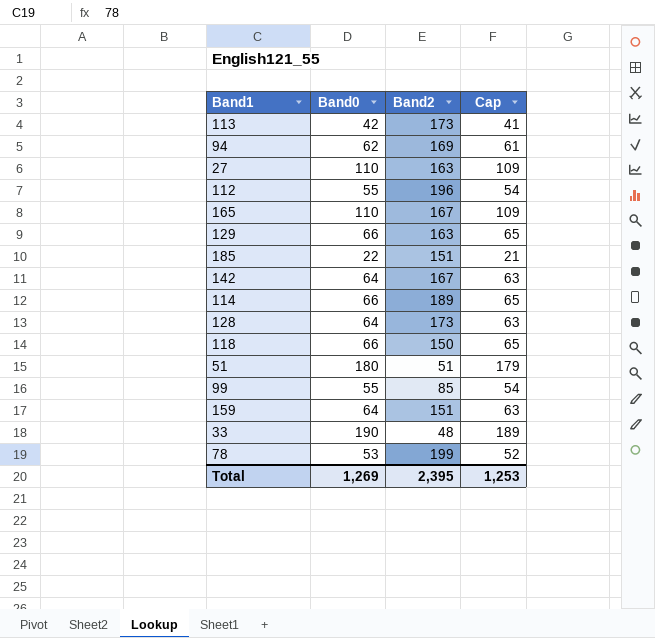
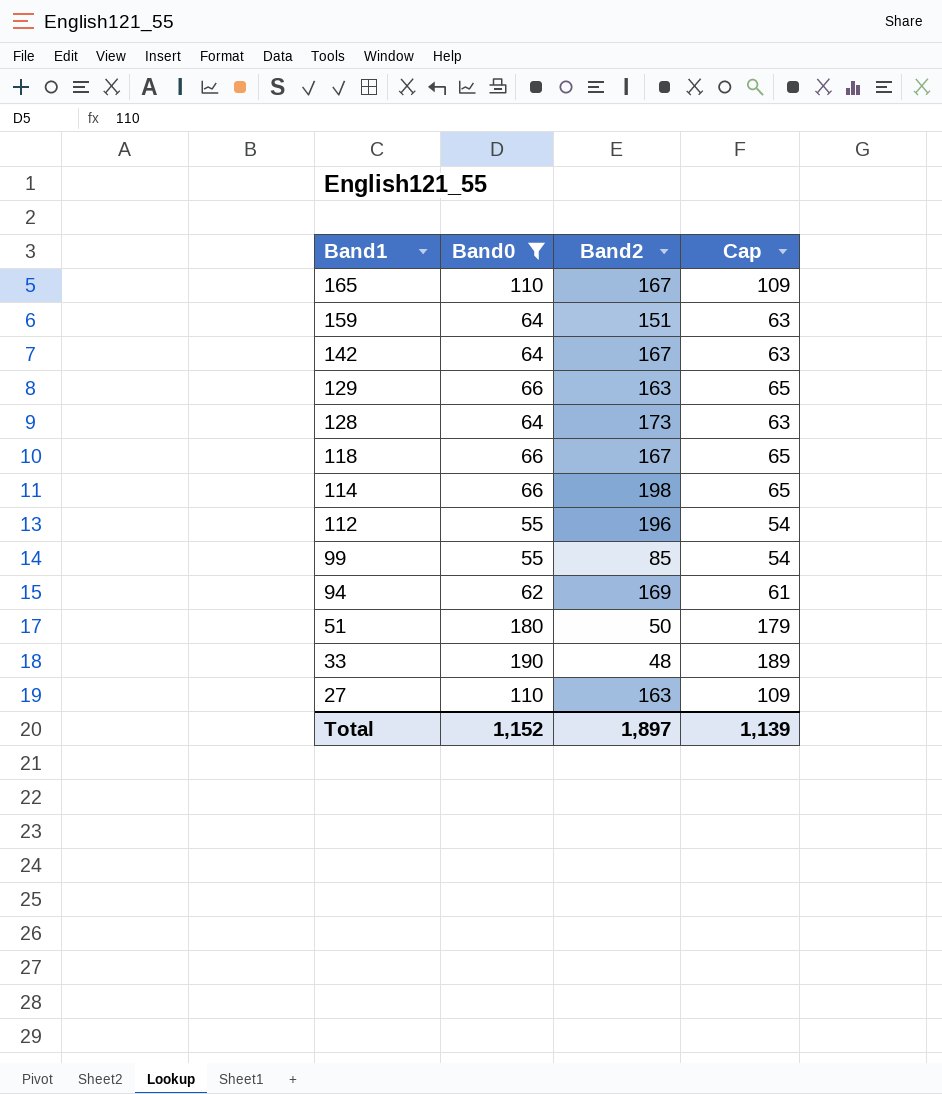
filter: none -> Band0 >= 55
row order: none -> Band1 descending
118 | Band2: 150 -> 167
114 | Band2: 189 -> 198
51 | Band2: 51 -> 50
Total | Band0: 1,269 -> 1,152
Total | Band2: 2,395 -> 1,897
Total | Cap: 1,253 -> 1,139

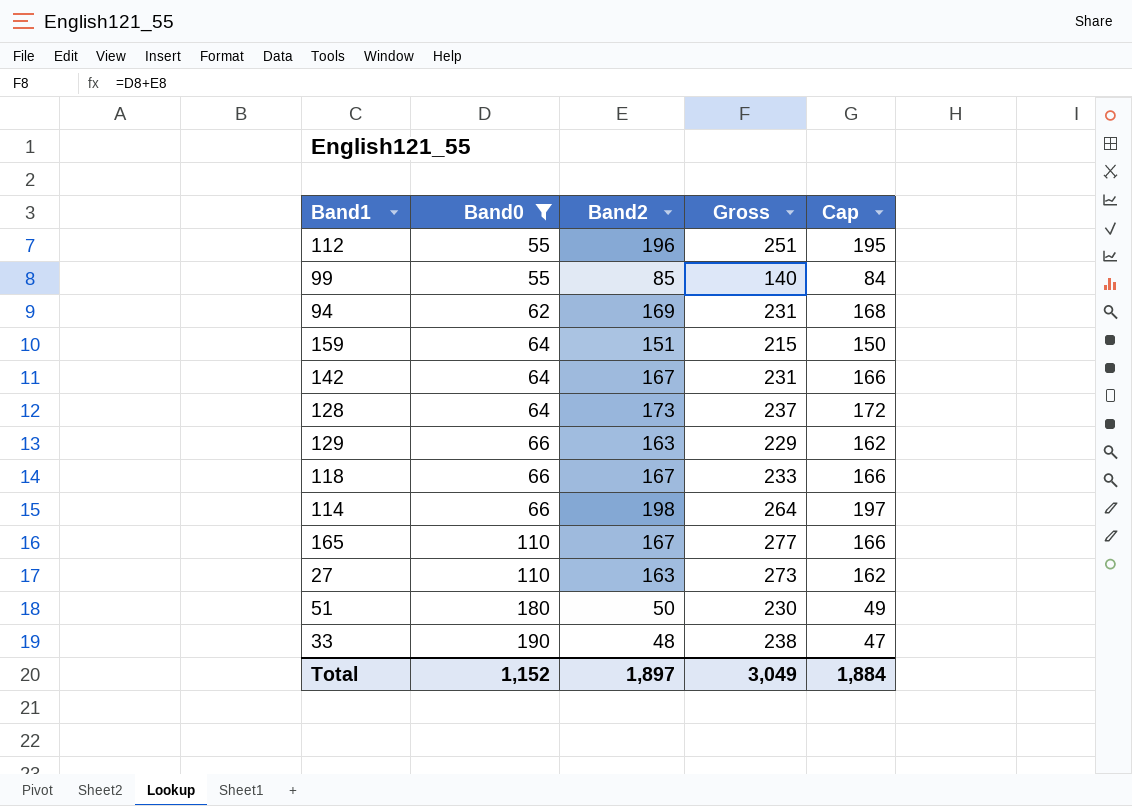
row order: Band1 descending -> Band0 ascending
column Gross | formula: none -> [Band0] + [Band2]
column Cap | formula: [Band0] - 1 -> [Band2] - 1
Total | Cap: 1,139 -> 1,884

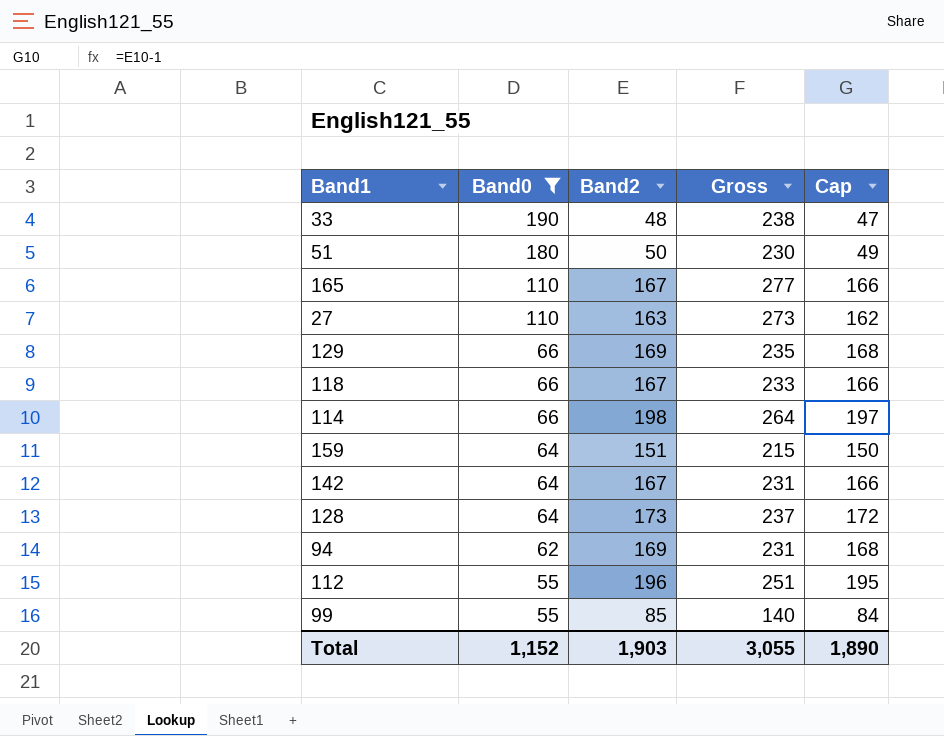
row order: Band0 ascending -> Band0 descending
129 | Band2: 163 -> 169
129 | Gross: 229 -> 235
129 | Cap: 162 -> 168
Total | Band2: 1,897 -> 1,903
Total | Gross: 3,049 -> 3,055
Total | Cap: 1,884 -> 1,890

